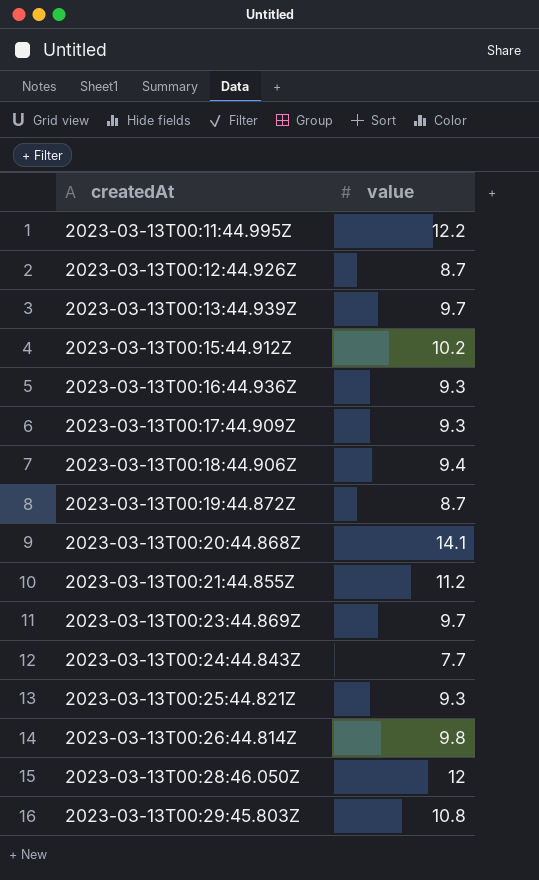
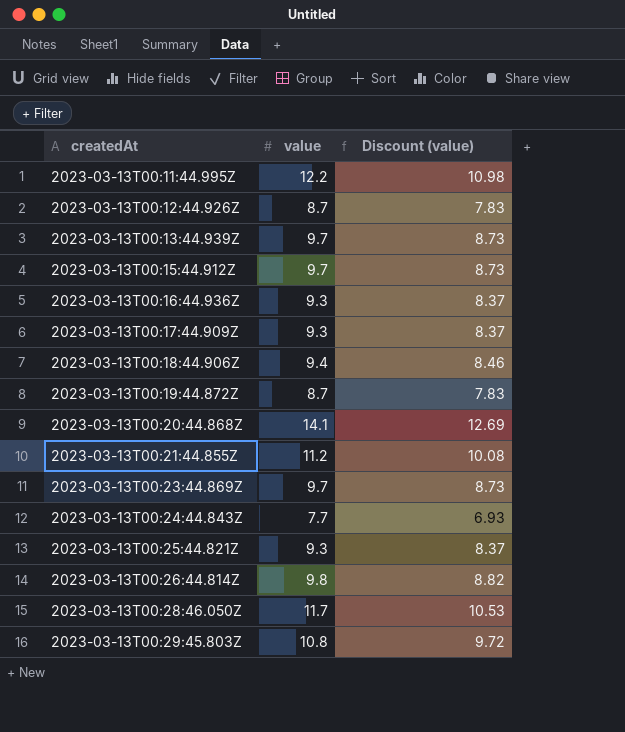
column Discount (value) | formula: none -> [value] * 0.9
2023-03-13T00:15:44.912Z | value: 10.2 -> 9.7
2023-03-13T00:28:46.050Z | value: 12 -> 11.7

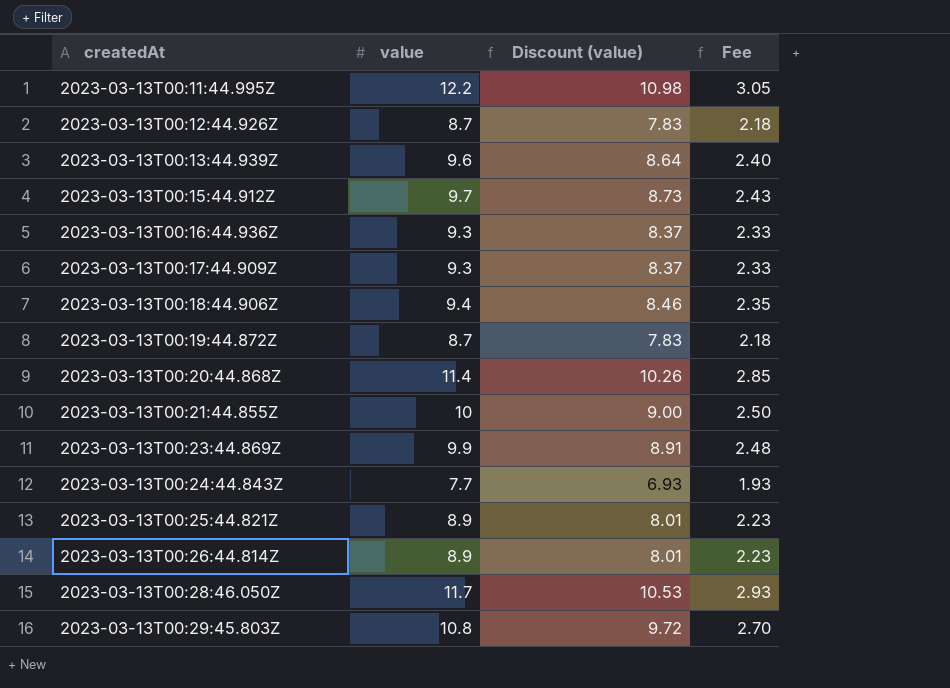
column Fee | formula: none -> [value] * 0.25
2023-03-13T00:13:44.939Z | value: 9.7 -> 9.6
2023-03-13T00:13:44.939Z | Discount (value): 8.73 -> 8.64
2023-03-13T00:20:44.868Z | value: 14.1 -> 11.4
2023-03-13T00:20:44.868Z | Discount (value): 12.69 -> 10.26
2023-03-13T00:21:44.855Z | value: 11.2 -> 10
2023-03-13T00:21:44.855Z | Discount (value): 10.08 -> 9.00
2023-03-13T00:23:44.869Z | value: 9.7 -> 9.9
2023-03-13T00:23:44.869Z | Discount (value): 8.73 -> 8.91
2023-03-13T00:25:44.821Z | value: 9.3 -> 8.9
2023-03-13T00:25:44.821Z | Discount (value): 8.37 -> 8.01
2023-03-13T00:26:44.814Z | value: 9.8 -> 8.9
2023-03-13T00:26:44.814Z | Discount (value): 8.82 -> 8.01

